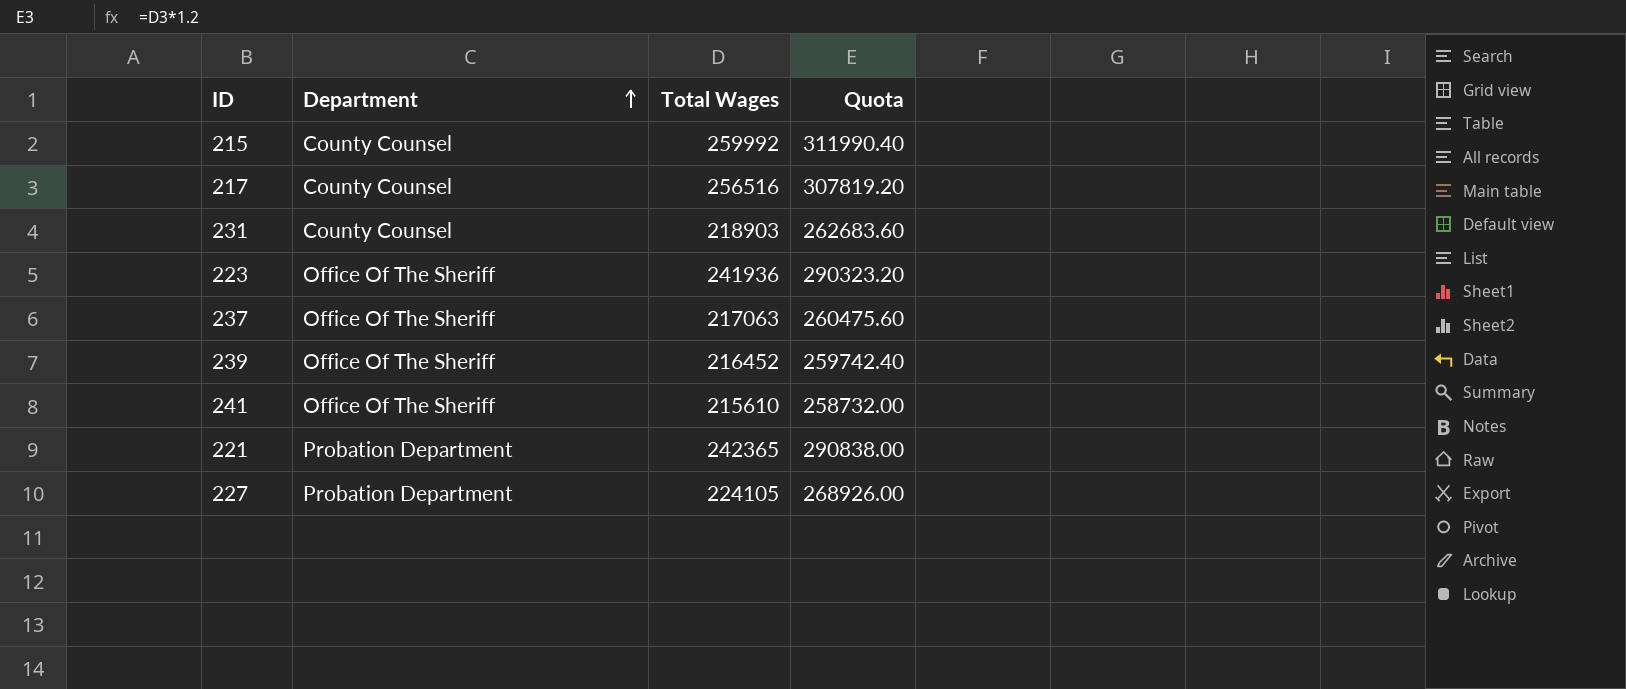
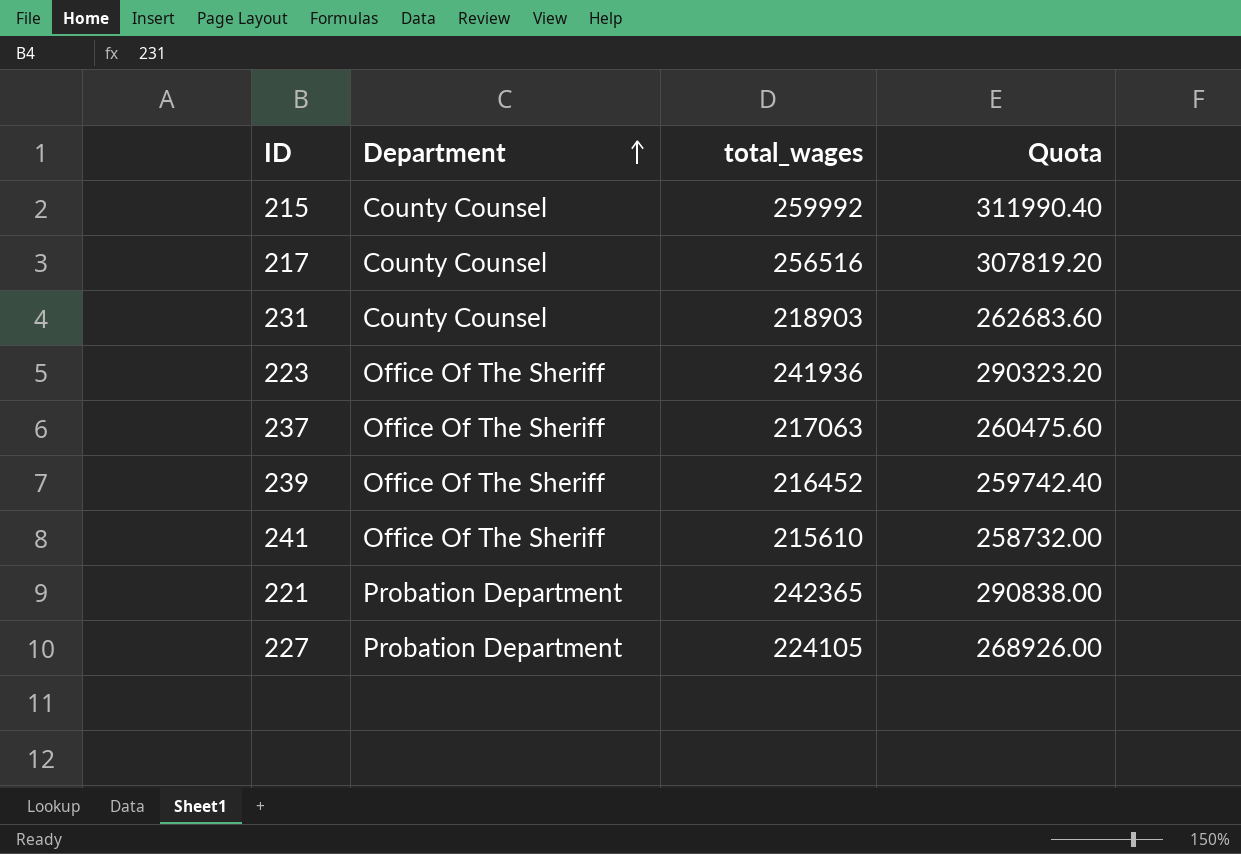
column name: Total Wages -> total_wages

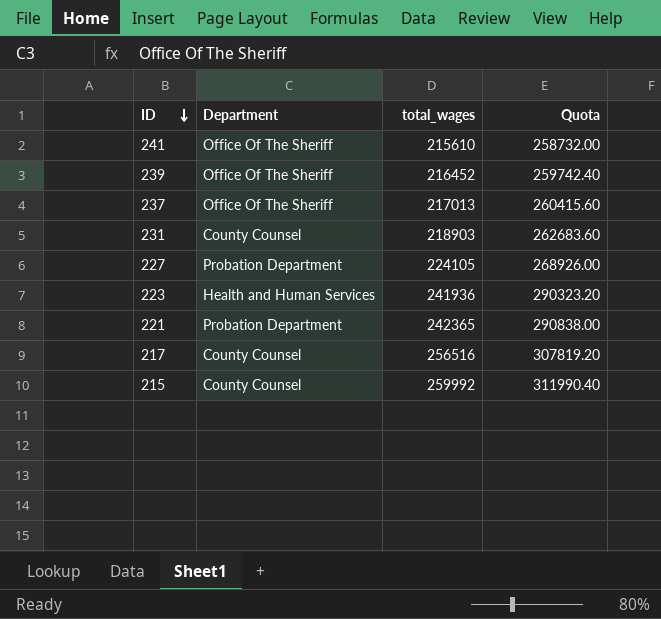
row order: Department ascending -> ID descending
237 | total_wages: 217063 -> 217013
237 | Quota: 260475.60 -> 260415.60
223 | Department: Office Of The Sheriff -> Health and Human Services

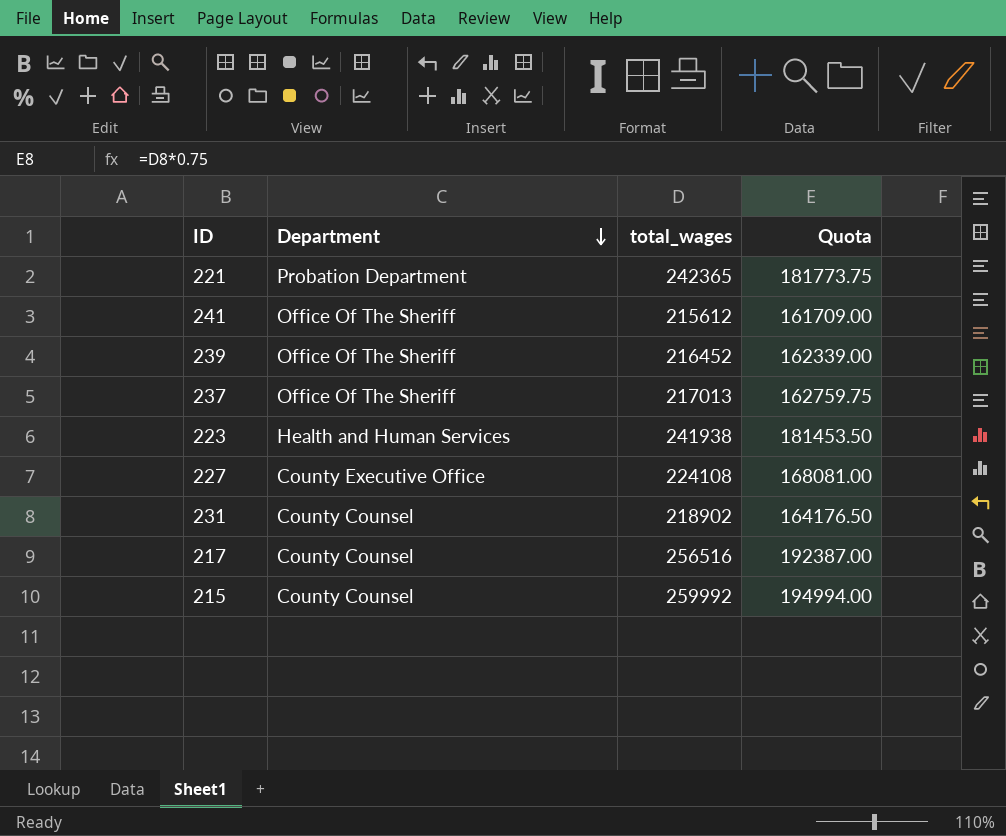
row order: ID descending -> Department descending
column Quota | formula: [total_wages] * 1.2 -> [total_wages] * 0.75
241 | total_wages: 215610 -> 215612
223 | total_wages: 241936 -> 241938
227 | Department: Probation Department -> County Executive Office
227 | total_wages: 224105 -> 224108
231 | total_wages: 218903 -> 218902

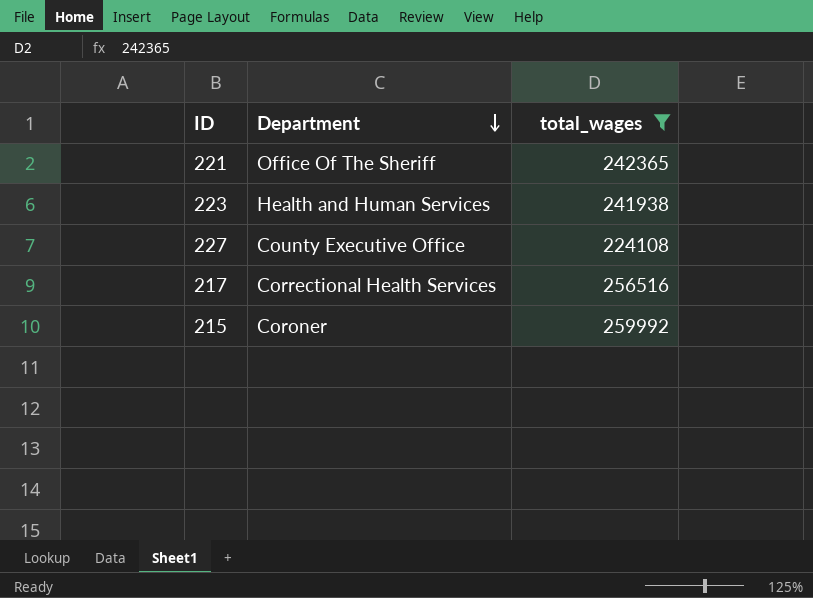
filter: none -> total_wages >= 224108
column Quota | formula: [total_wages] * 0.75 -> none
221 | Department: Probation Department -> Office Of The Sheriff
217 | Department: County Counsel -> Correctional Health Services
215 | Department: County Counsel -> Coroner

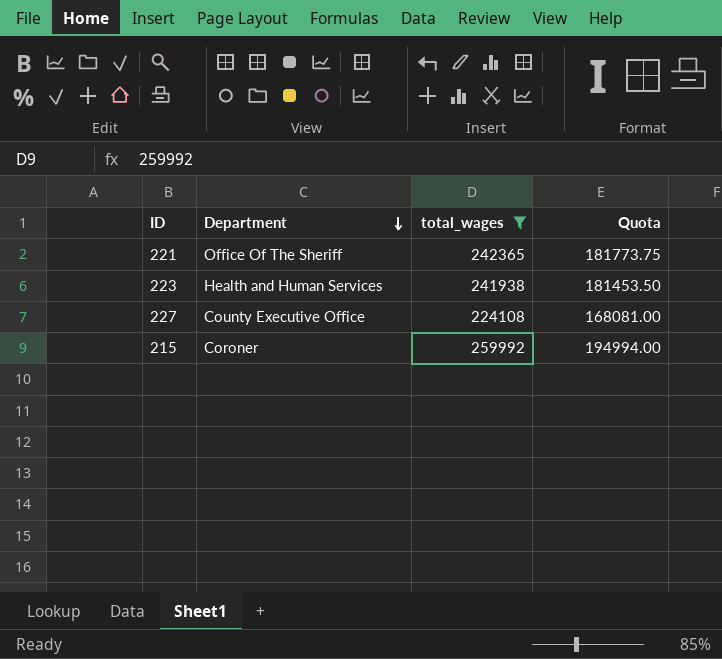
column Quota | formula: none -> [total_wages] * 0.75
row 217: Correctional Health Services | 256516 -> none

